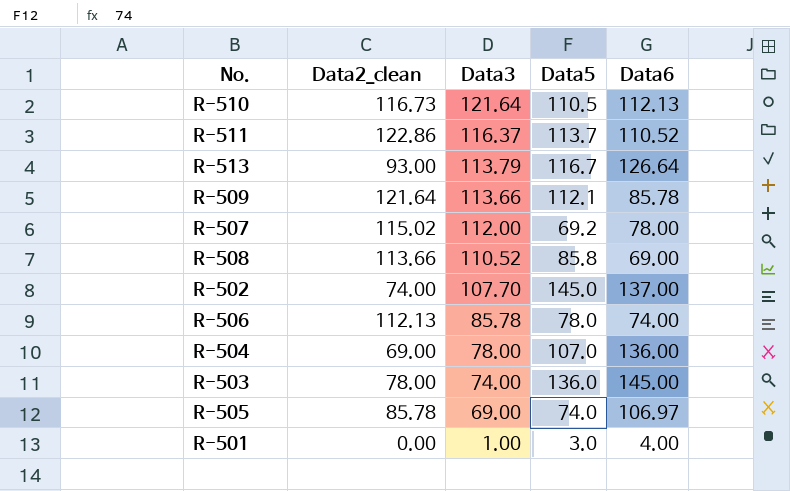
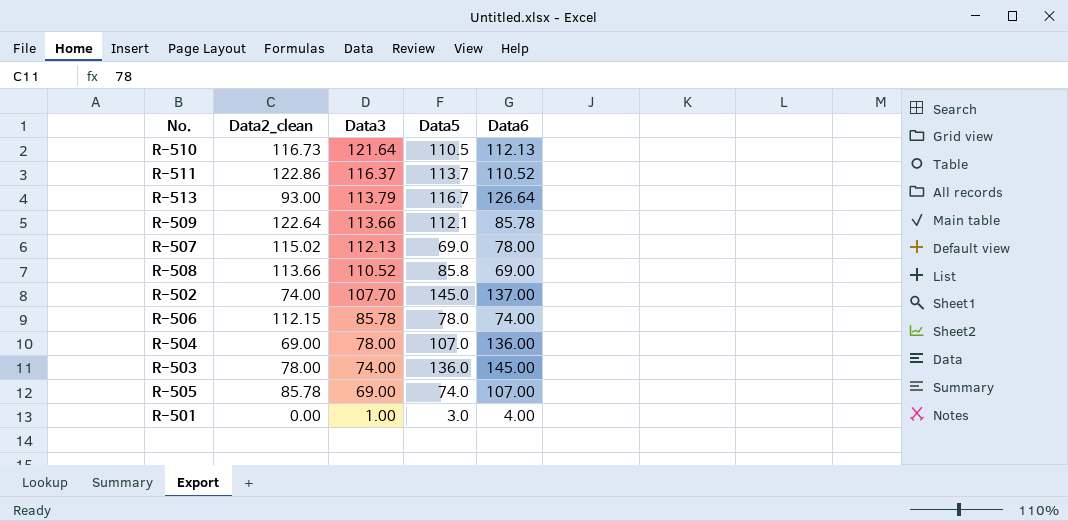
R-509 | Data2_clean: 121.64 -> 122.64
R-507 | Data3: 112.00 -> 112.13
R-507 | Data5: 69.2 -> 69.0
R-506 | Data2_clean: 112.13 -> 112.15
R-505 | Data6: 106.97 -> 107.00

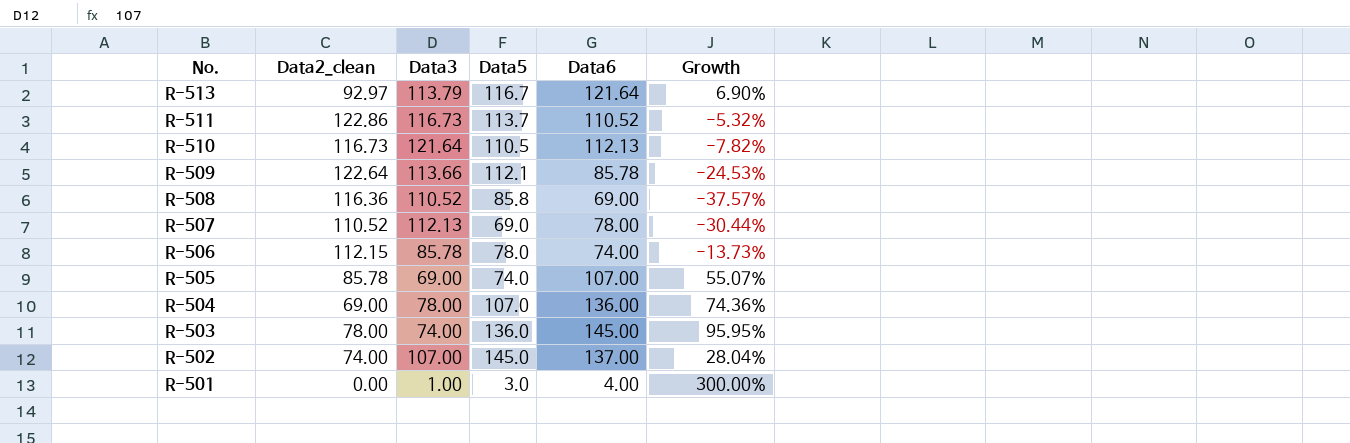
row order: Data3 descending -> No. descending
column Growth | formula: none -> ([Data6] - [Data3]) / [Data3]
R-513 | Data2_clean: 93.00 -> 92.97
R-513 | Data6: 126.64 -> 121.64
R-511 | Data3: 116.37 -> 116.73
R-508 | Data2_clean: 113.66 -> 116.36
R-507 | Data2_clean: 115.02 -> 110.52
R-502 | Data3: 107.70 -> 107.00

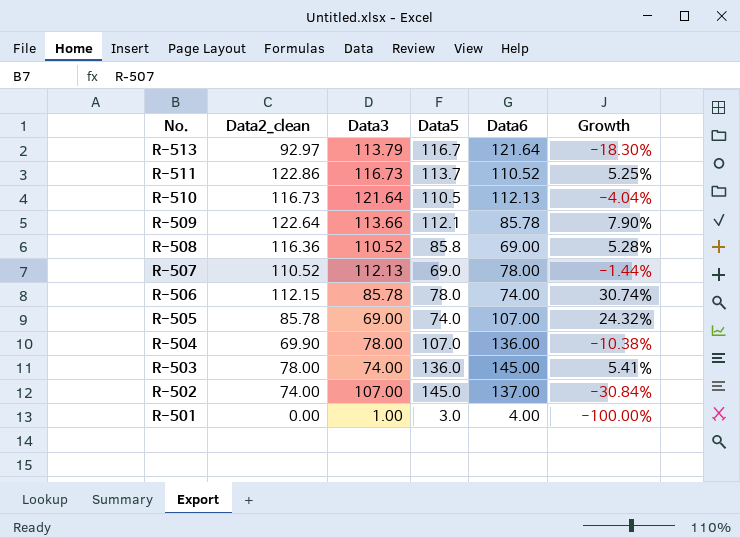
column Growth | formula: ([Data6] - [Data3]) / [Data3] -> ([Data2_clean] - [Data3]) / [Data3]
R-504 | Data2_clean: 69.00 -> 69.90

